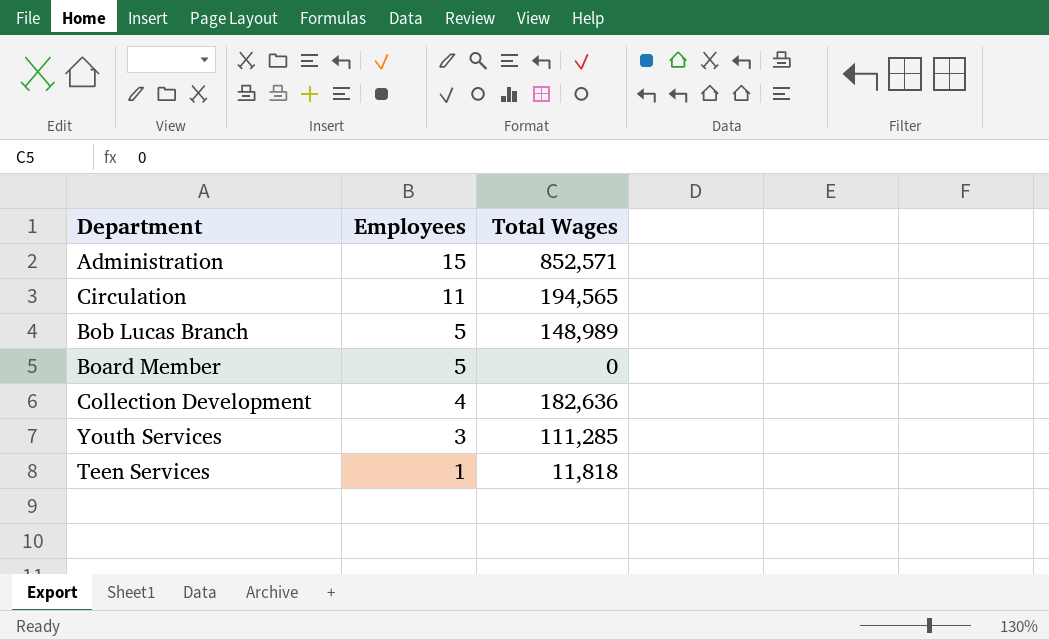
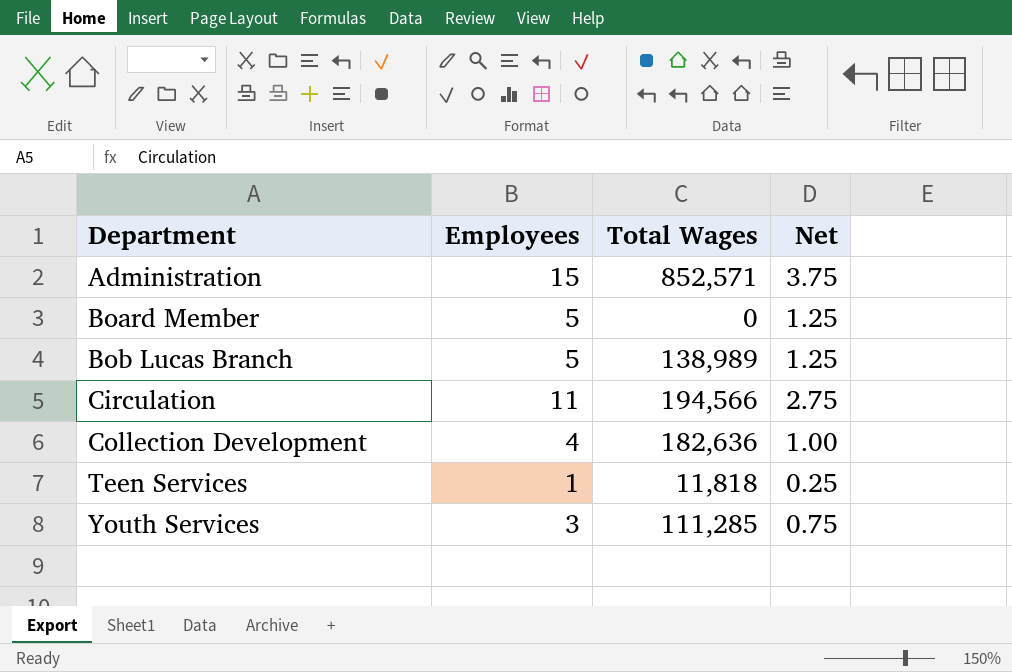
row order: Employees descending -> Department ascending
column Net | formula: none -> [Employees] * 0.25
Bob Lucas Branch | Total Wages: 148,989 -> 138,989
Circulation | Total Wages: 194,565 -> 194,566

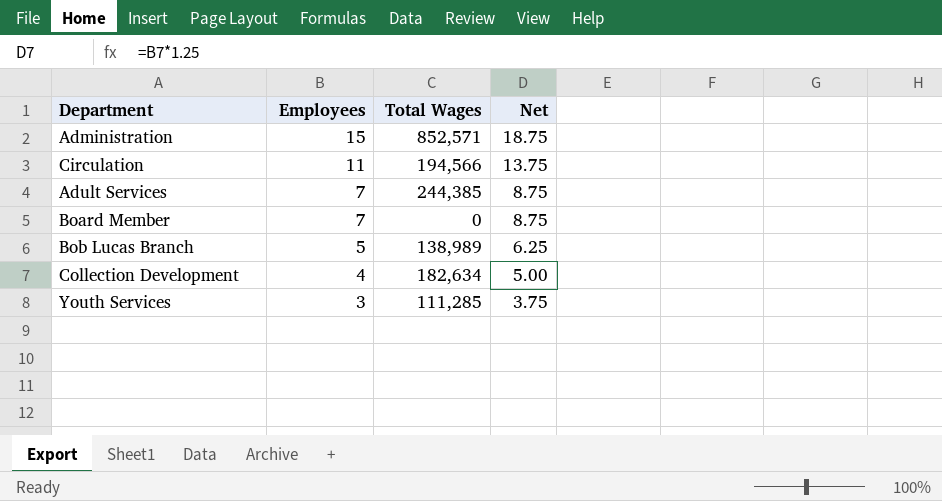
row order: Department ascending -> Employees descending
column Net | formula: [Employees] * 0.25 -> [Employees] * 1.25
row Teen Services: 1 | 11,818 | 0.25 -> none
row Adult Services: none -> 7 | 244,385 | 8.75
Board Member | Employees: 5 -> 7
Collection Development | Total Wages: 182,636 -> 182,634

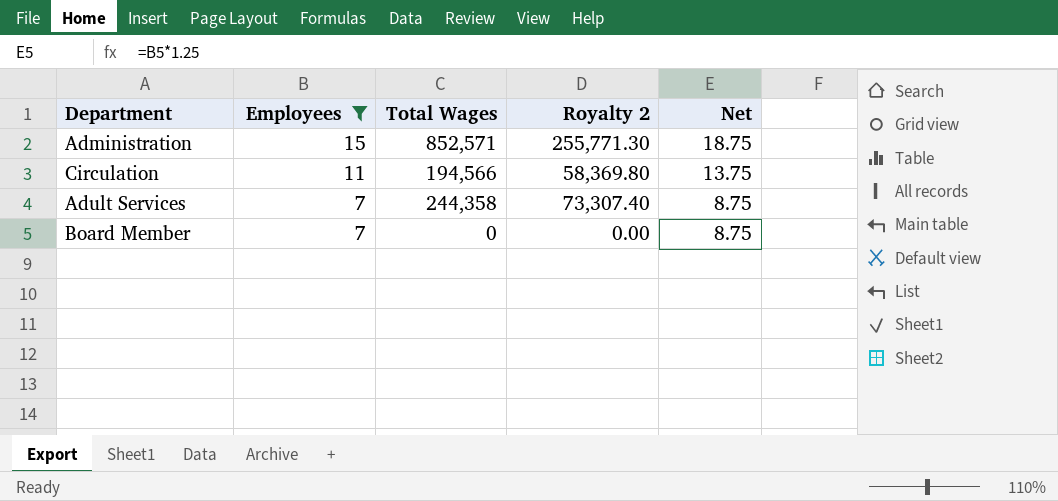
filter: none -> Employees >= 7
column Royalty 2 | formula: none -> [Total Wages] * 0.3
Adult Services | Total Wages: 244,385 -> 244,358

